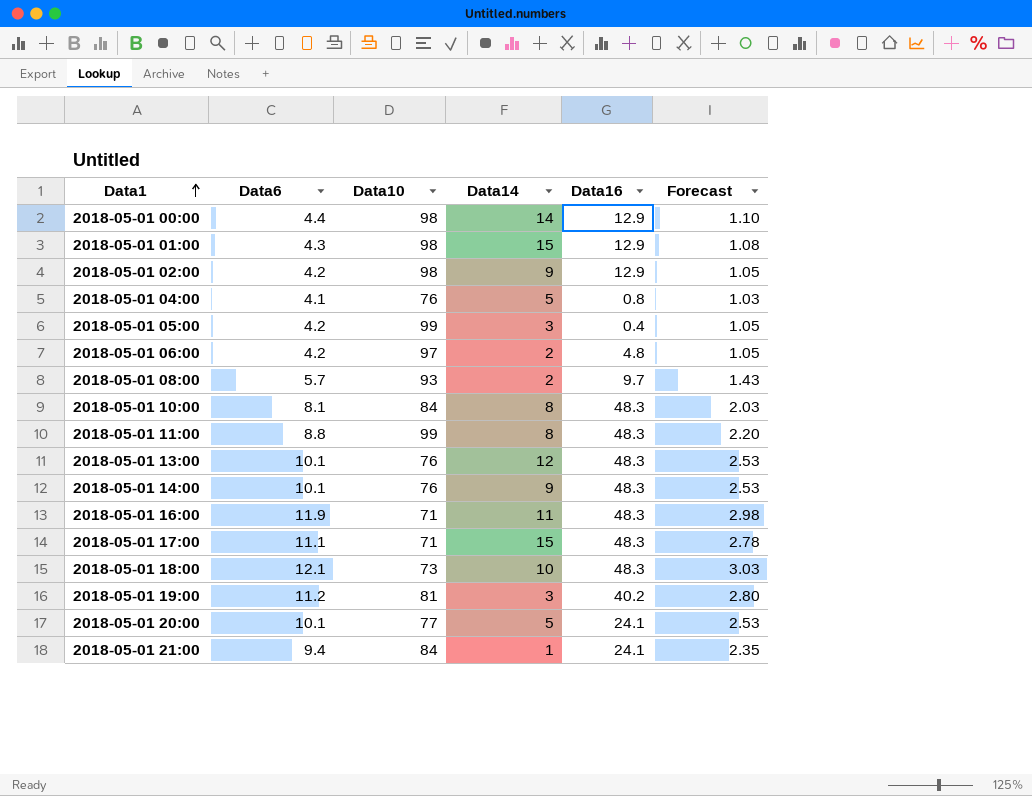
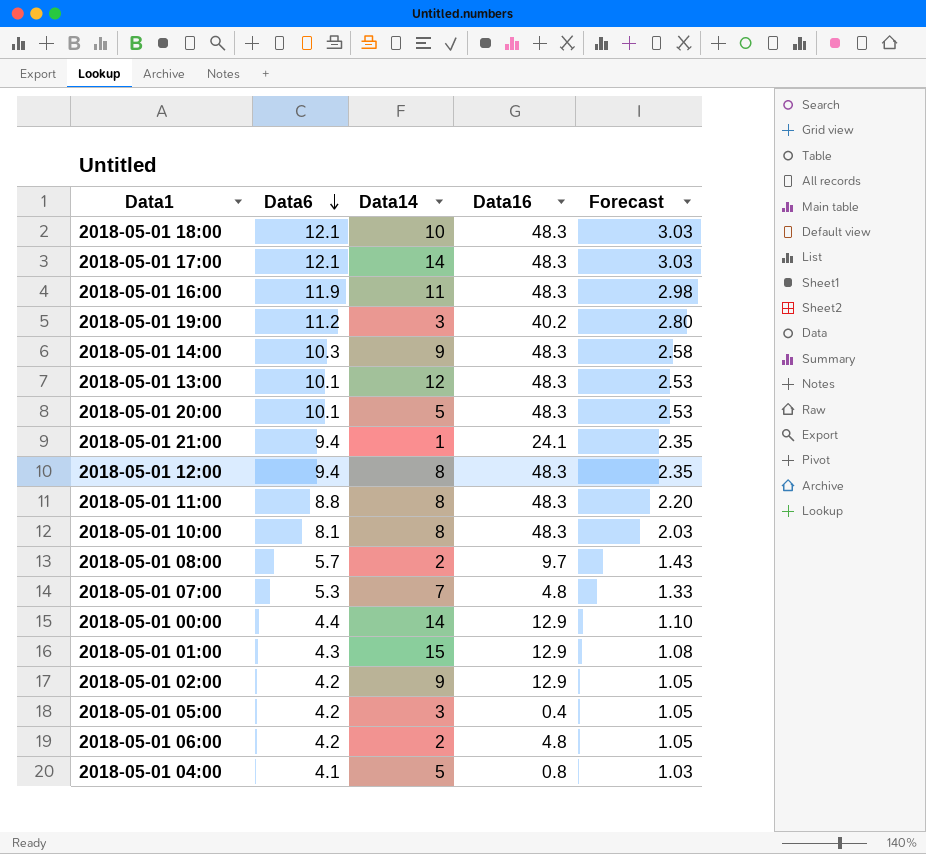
row order: Data1 ascending -> Data6 descending
column Data10 | position: 3 -> none
2018-05-01 17:00 | Data6: 11.1 -> 12.1
2018-05-01 17:00 | Data14: 15 -> 14
2018-05-01 17:00 | Forecast: 2.78 -> 3.03
2018-05-01 14:00 | Data6: 10.1 -> 10.3
2018-05-01 14:00 | Forecast: 2.53 -> 2.58
2018-05-01 20:00 | Data16: 24.1 -> 48.3
row 2018-05-01 12:00: none -> 9.4 | 8 | 48.3 | 2.35
row 2018-05-01 07:00: none -> 5.3 | 7 | 4.8 | 1.33

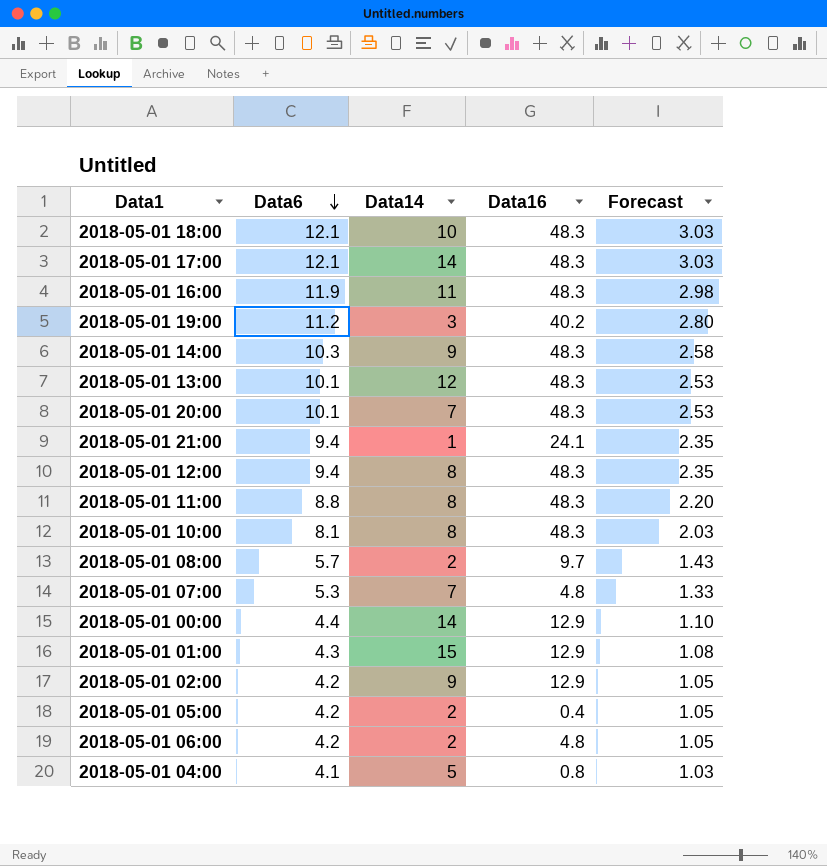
2018-05-01 20:00 | Data14: 5 -> 7
2018-05-01 05:00 | Data14: 3 -> 2

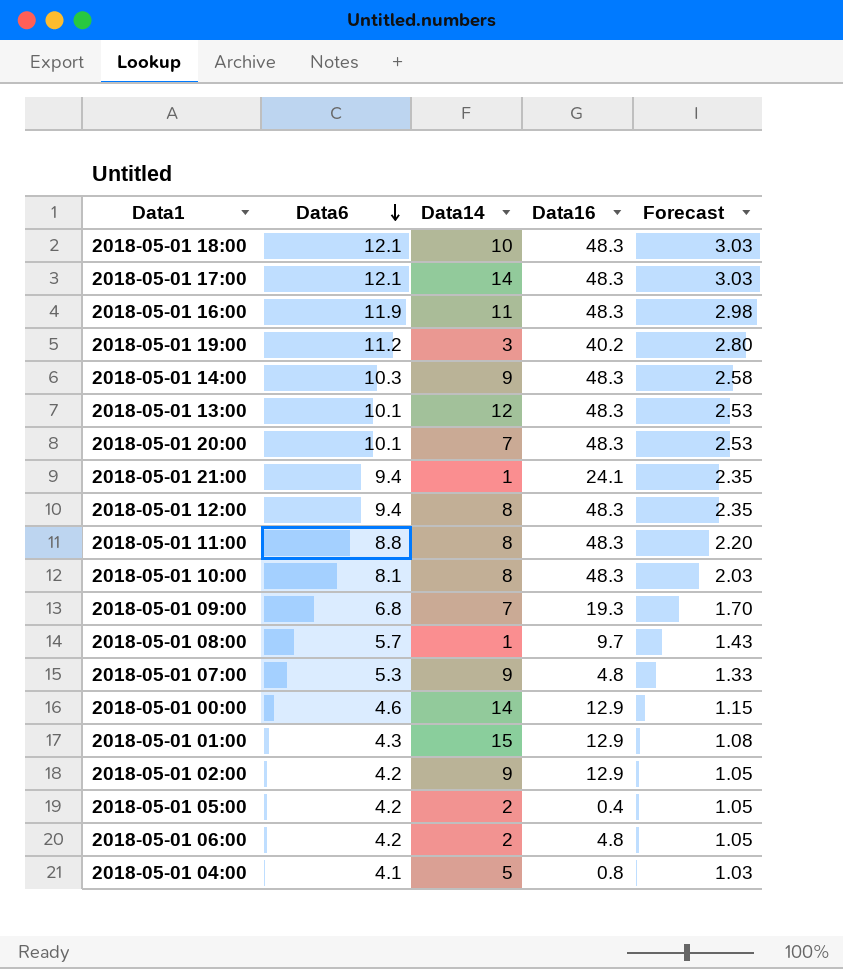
row 2018-05-01 09:00: none -> 6.8 | 7 | 19.3 | 1.70
2018-05-01 08:00 | Data14: 2 -> 1
2018-05-01 07:00 | Data14: 7 -> 9
2018-05-01 00:00 | Data6: 4.4 -> 4.6
2018-05-01 00:00 | Forecast: 1.10 -> 1.15

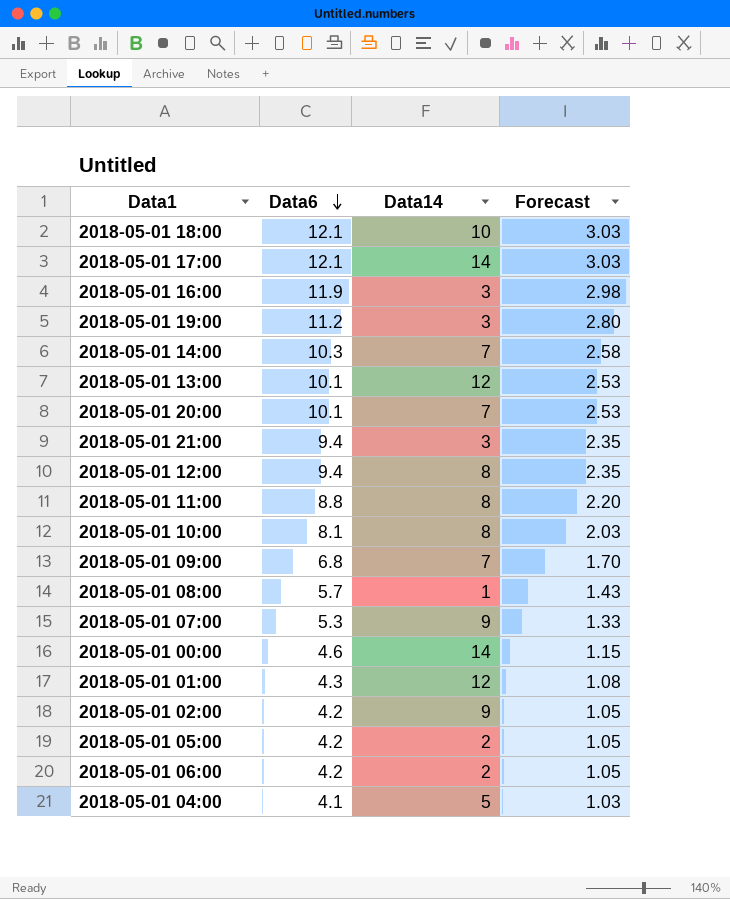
column Data16 | position: 4 -> none
2018-05-01 16:00 | Data14: 11 -> 3
2018-05-01 14:00 | Data14: 9 -> 7
2018-05-01 21:00 | Data14: 1 -> 3
2018-05-01 01:00 | Data14: 15 -> 12

